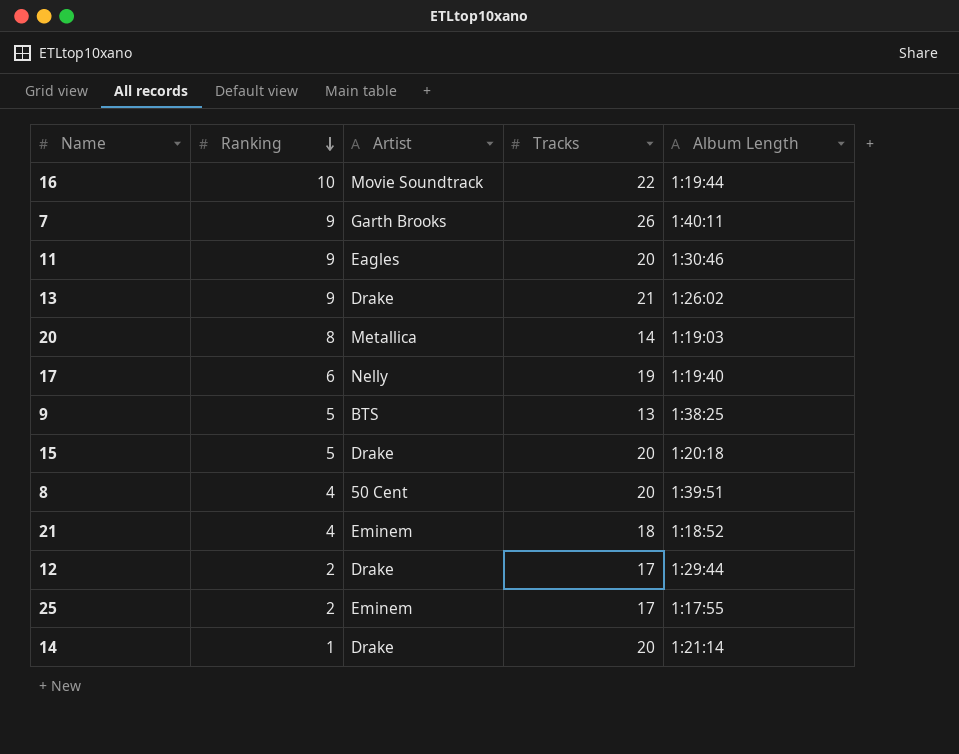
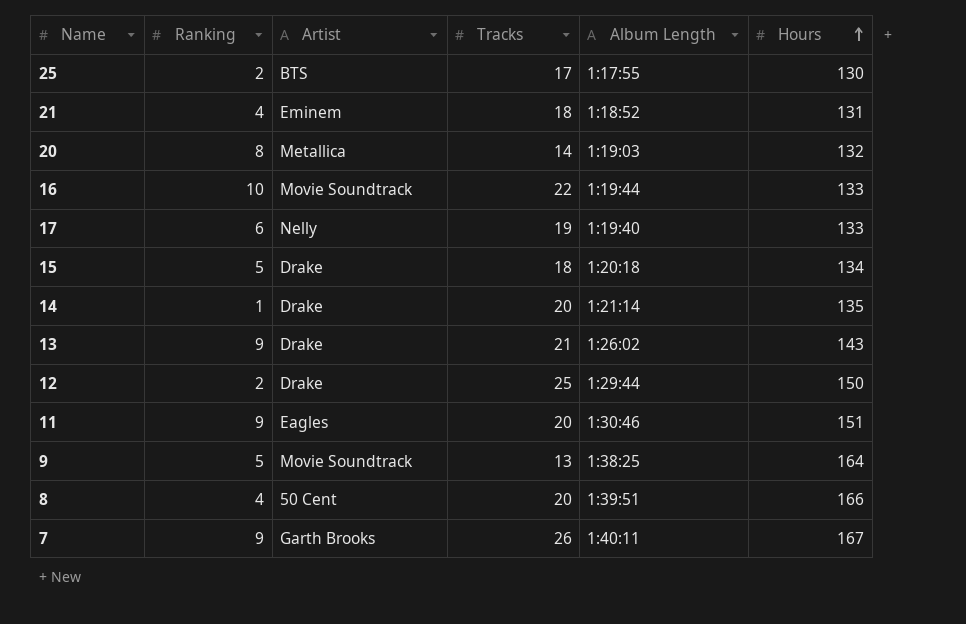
row order: Ranking descending -> Hours ascending
column Hours | position: none -> 6
25 | Artist: Eminem -> BTS
15 | Tracks: 20 -> 18
12 | Tracks: 17 -> 25
9 | Artist: BTS -> Movie Soundtrack

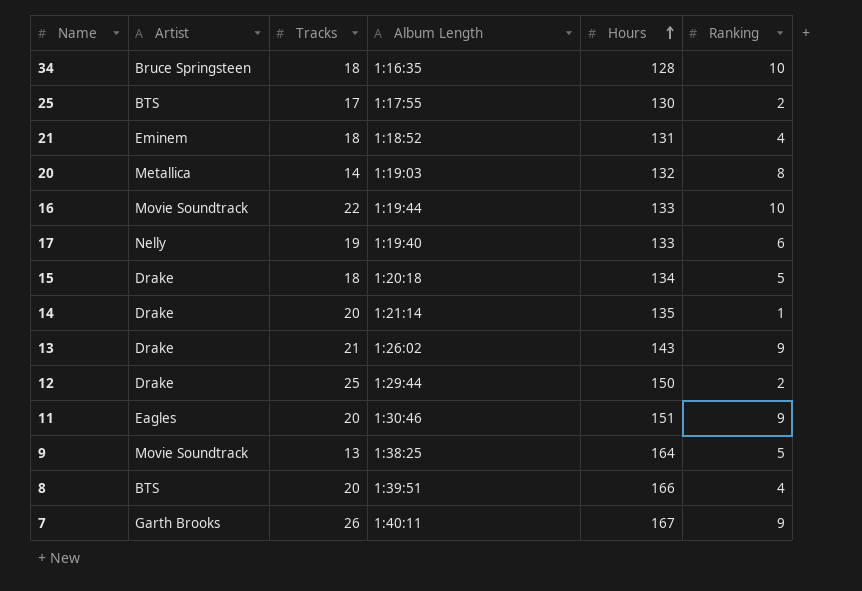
column Ranking | position: 2 -> 6
row 34: none -> Bruce Springsteen | 18 | 1:16:35 | 128 | 10
8 | Artist: 50 Cent -> BTS

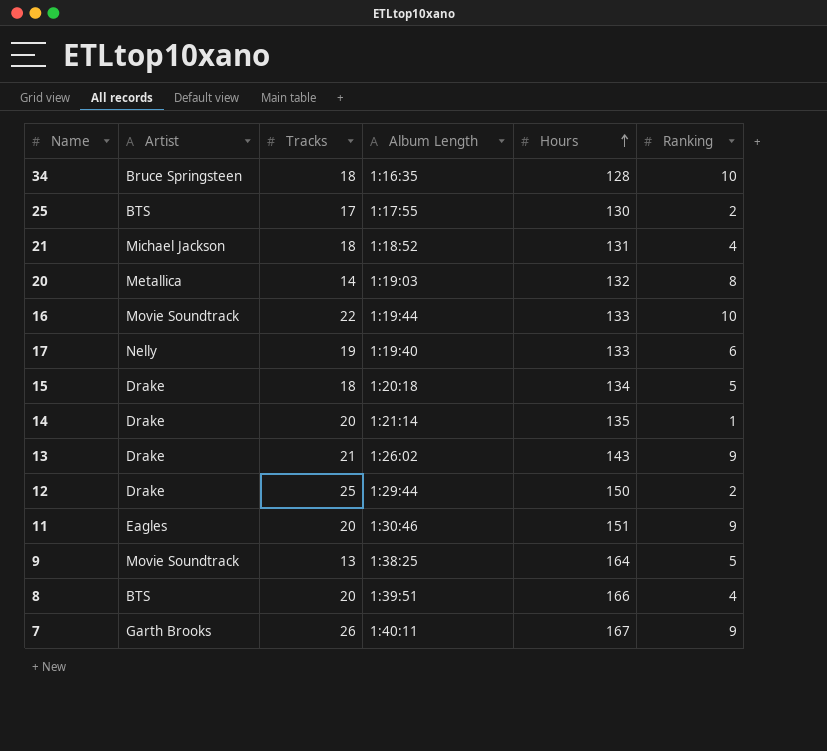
21 | Artist: Eminem -> Michael Jackson

